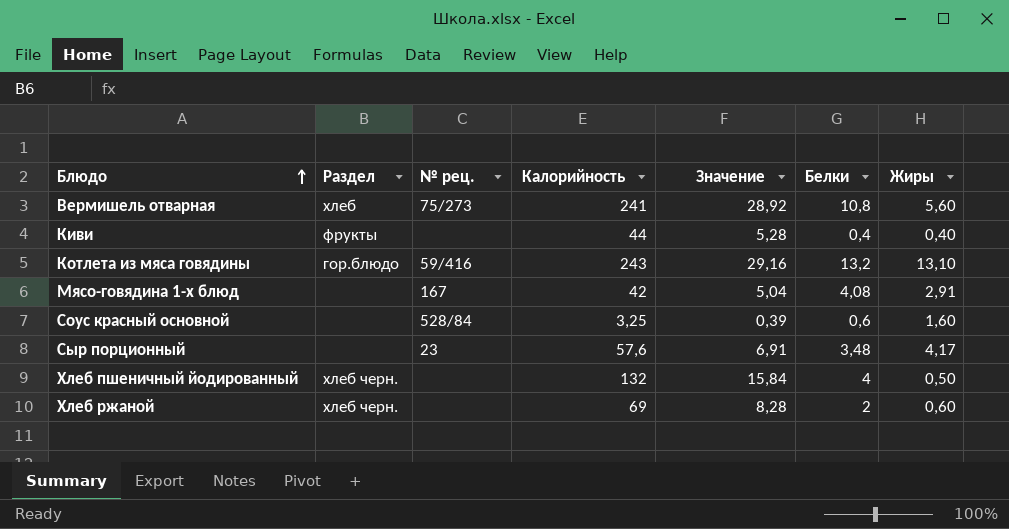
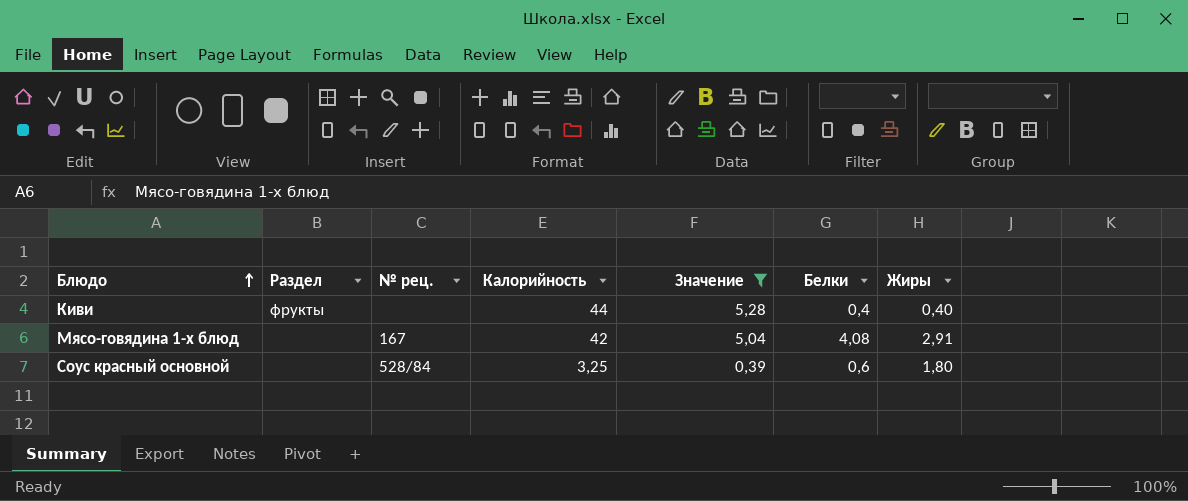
filter: none -> Значение <= 5,28
Соус красный основной | Жиры: 1,60 -> 1,80

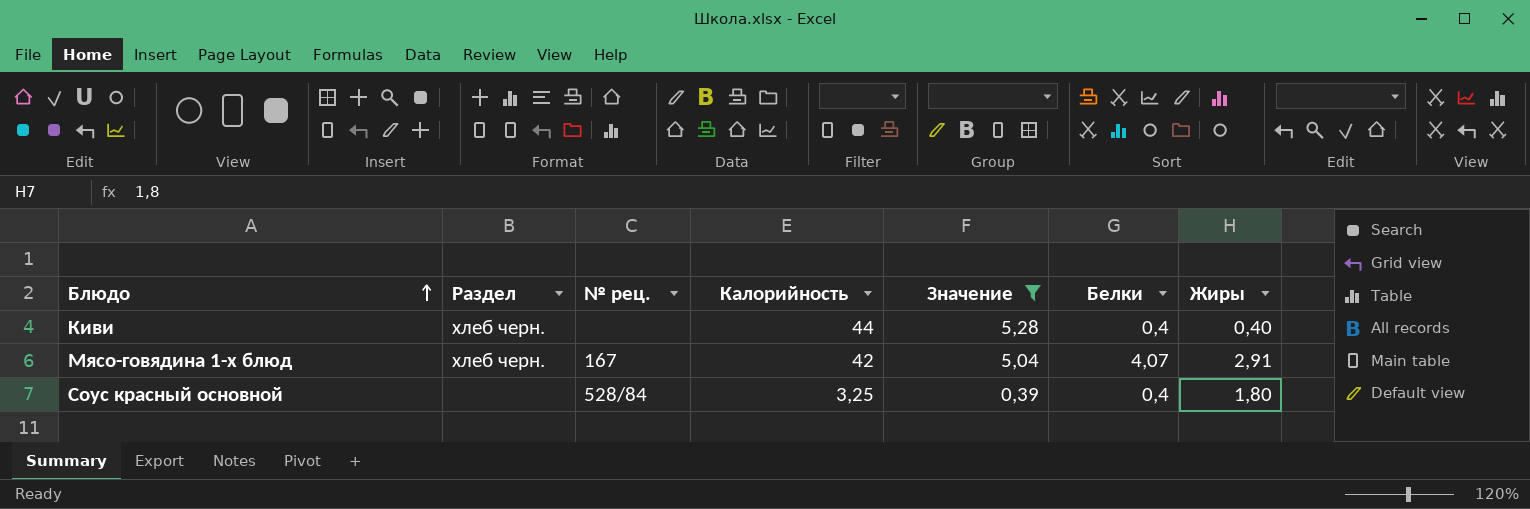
Киви | Раздел: фрукты -> хлеб черн.
Мясо-говядина 1-х блюд | Раздел: none -> хлеб черн.
Мясо-говядина 1-х блюд | Белки: 4,08 -> 4,07
Соус красный основной | Белки: 0,6 -> 0,4

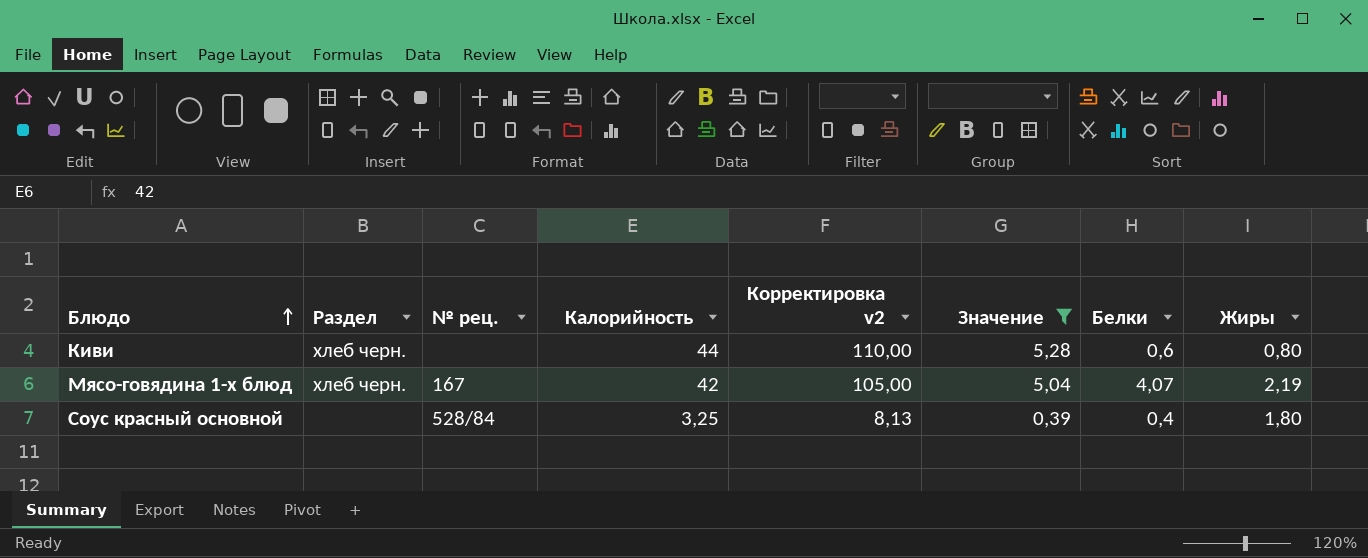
column Корректировка v2 | formula: none -> [Калорийность] * 2,5
Киви | Белки: 0,4 -> 0,6
Киви | Жиры: 0,40 -> 0,80
Мясо-говядина 1-х блюд | Жиры: 2,91 -> 2,19

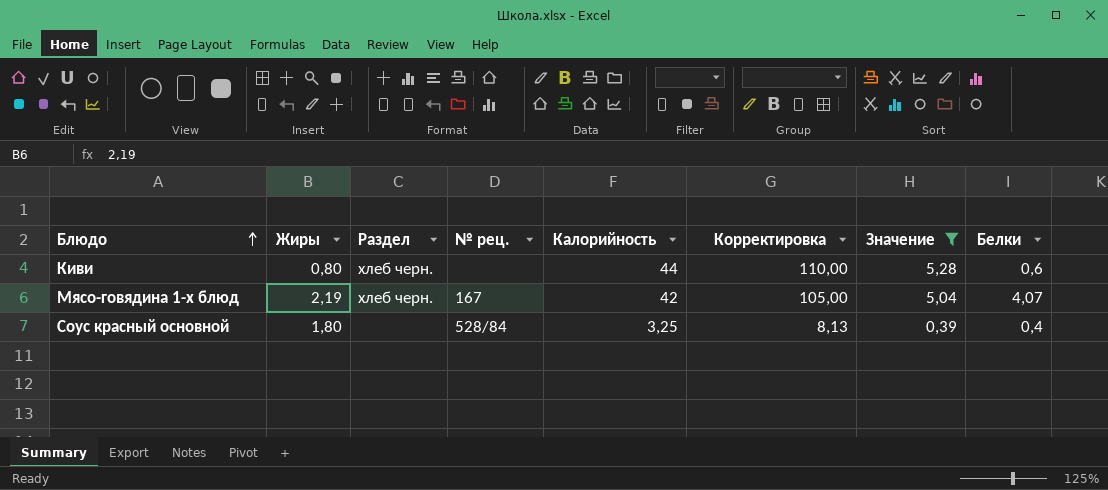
column Жиры | position: 8 -> 2
column name: Корректировка v2 -> Корректировка

